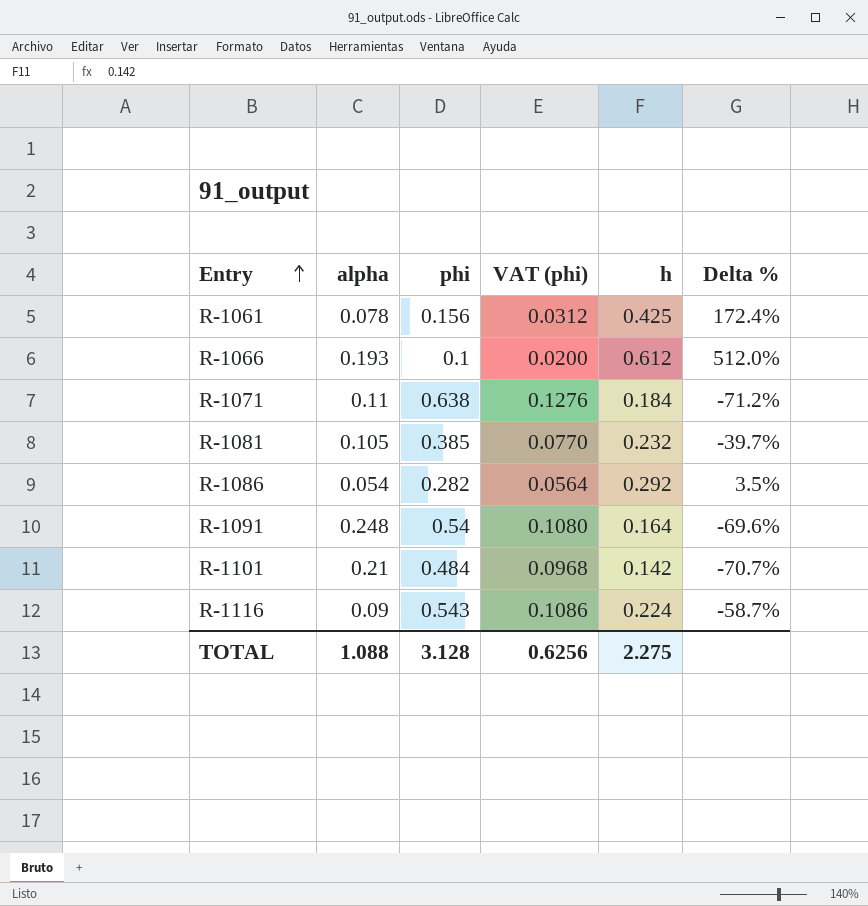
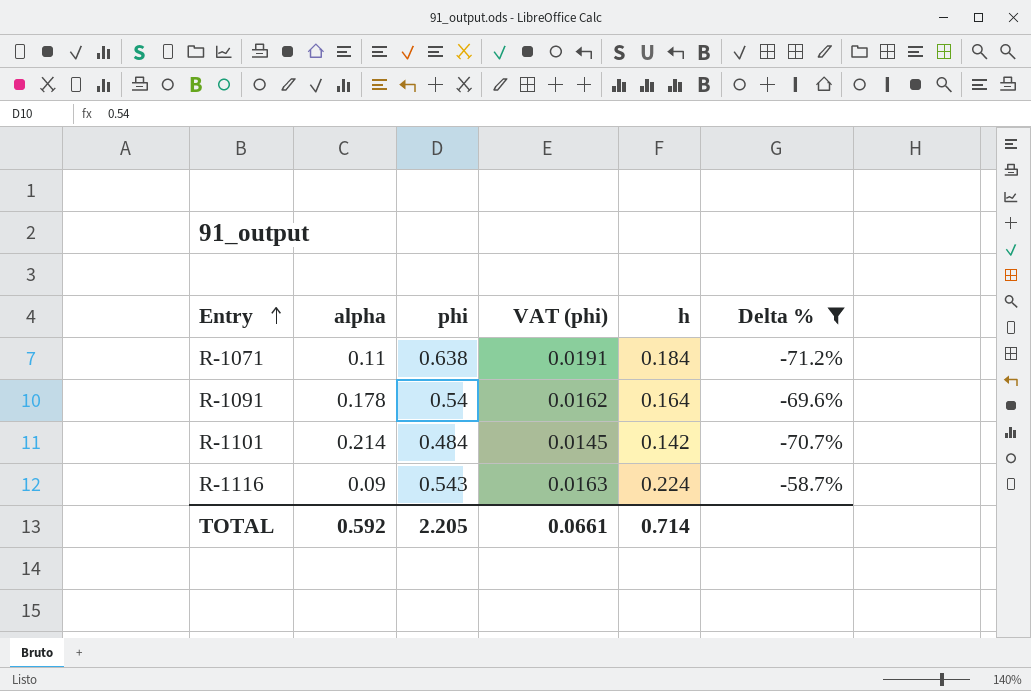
filter: none -> Delta % <= -58.7%
column VAT (phi) | formula: [phi] * 0.2 -> [phi] * 0.03
R-1091 | alpha: 0.248 -> 0.178
R-1101 | alpha: 0.21 -> 0.214
TOTAL | alpha: 1.088 -> 0.592
TOTAL | phi: 3.128 -> 2.205
TOTAL | VAT (phi): 0.6256 -> 0.0661
TOTAL | h: 2.275 -> 0.714

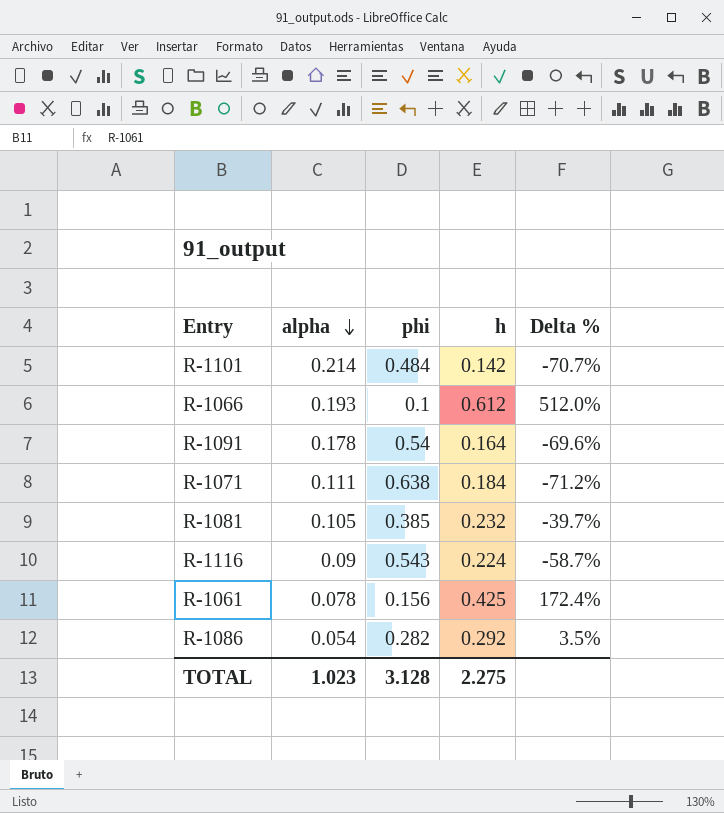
filter: Delta % <= -58.7% -> none
row order: Entry ascending -> alpha descending
column VAT (phi) | formula: [phi] * 0.03 -> none
R-1071 | alpha: 0.11 -> 0.111
TOTAL | alpha: 0.592 -> 1.023
TOTAL | phi: 2.205 -> 3.128
TOTAL | h: 0.714 -> 2.275

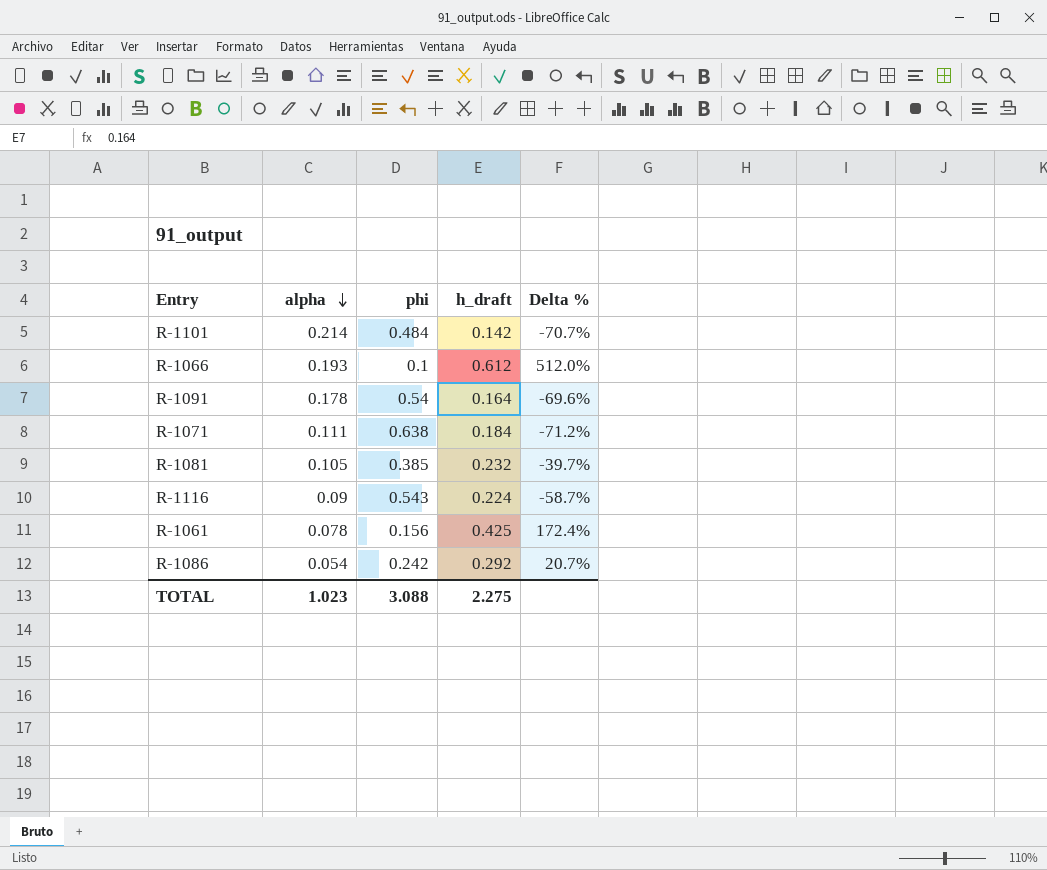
column name: h -> h_draft
R-1086 | phi: 0.282 -> 0.242
R-1086 | Delta %: 3.5% -> 20.7%
TOTAL | phi: 3.128 -> 3.088

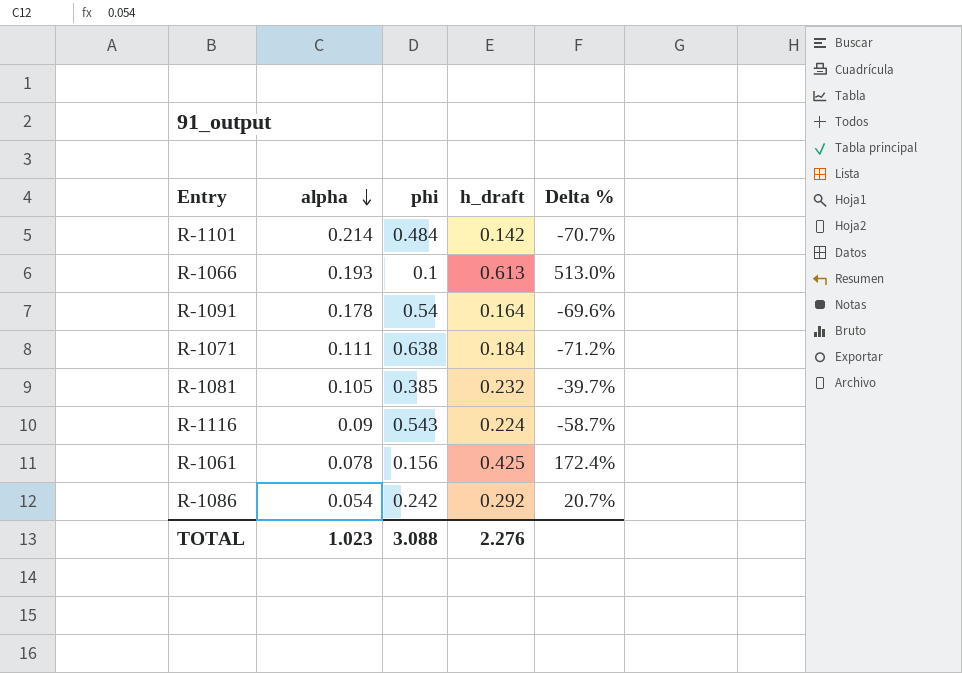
R-1066 | h_draft: 0.612 -> 0.613
R-1066 | Delta %: 512.0% -> 513.0%
TOTAL | h_draft: 2.275 -> 2.276

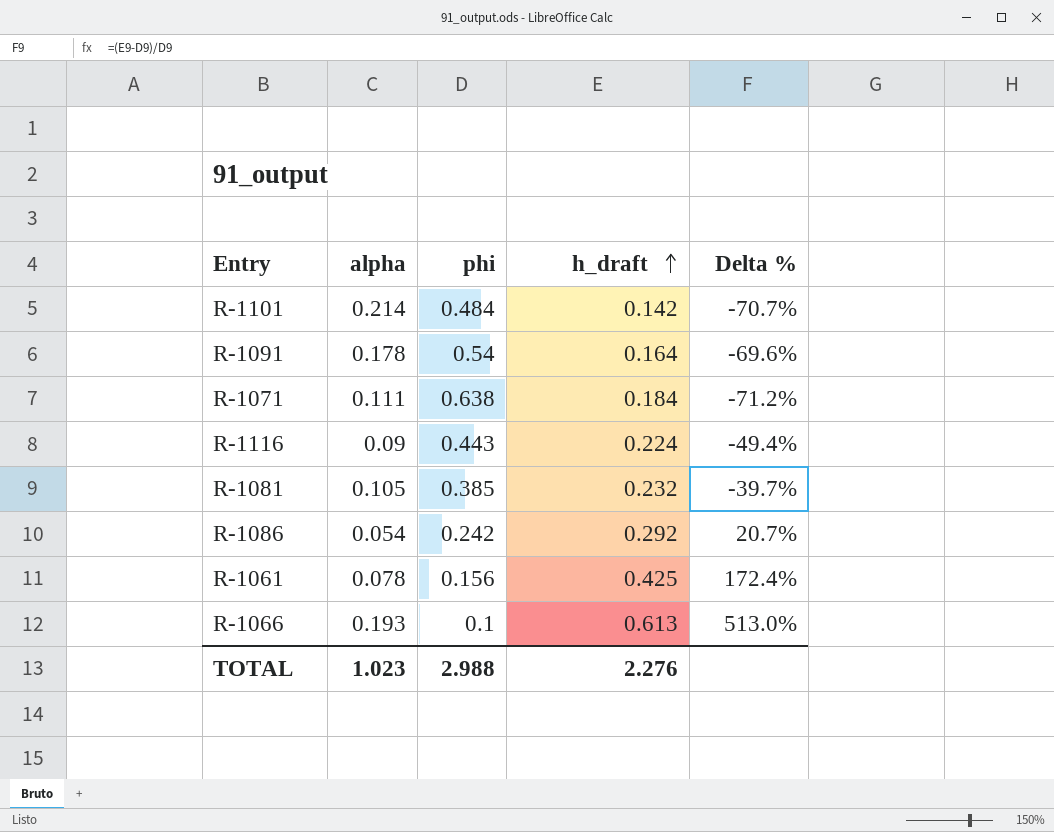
row order: alpha descending -> h_draft ascending
R-1116 | phi: 0.543 -> 0.443
R-1116 | Delta %: -58.7% -> -49.4%
TOTAL | phi: 3.088 -> 2.988

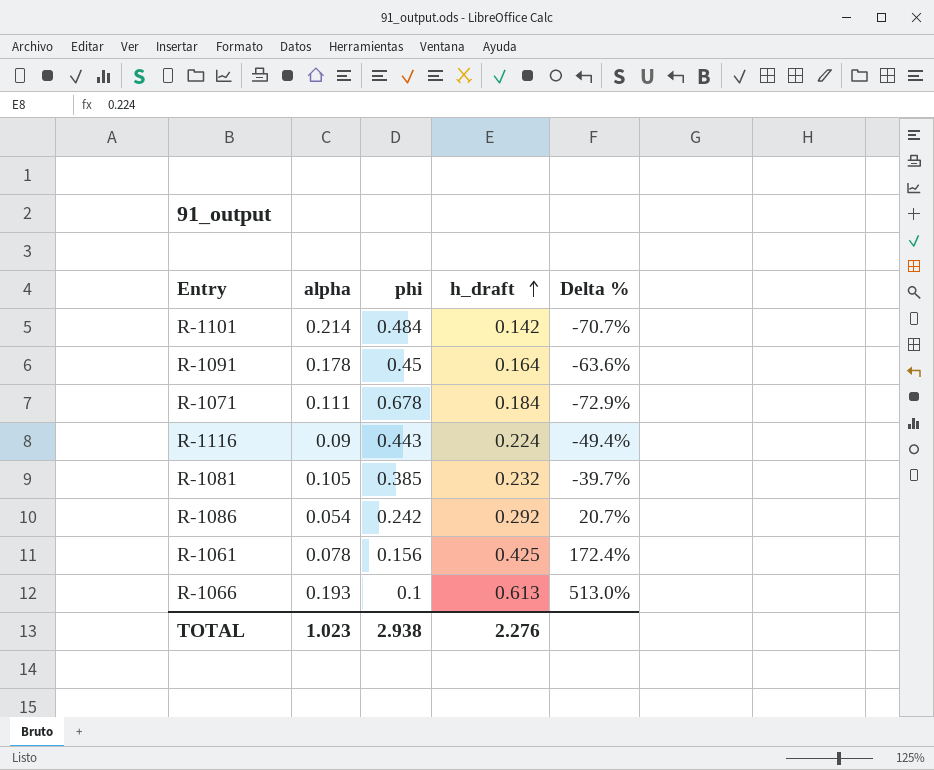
R-1091 | phi: 0.54 -> 0.45
R-1091 | Delta %: -69.6% -> -63.6%
R-1071 | phi: 0.638 -> 0.678
R-1071 | Delta %: -71.2% -> -72.9%
TOTAL | phi: 2.988 -> 2.938

